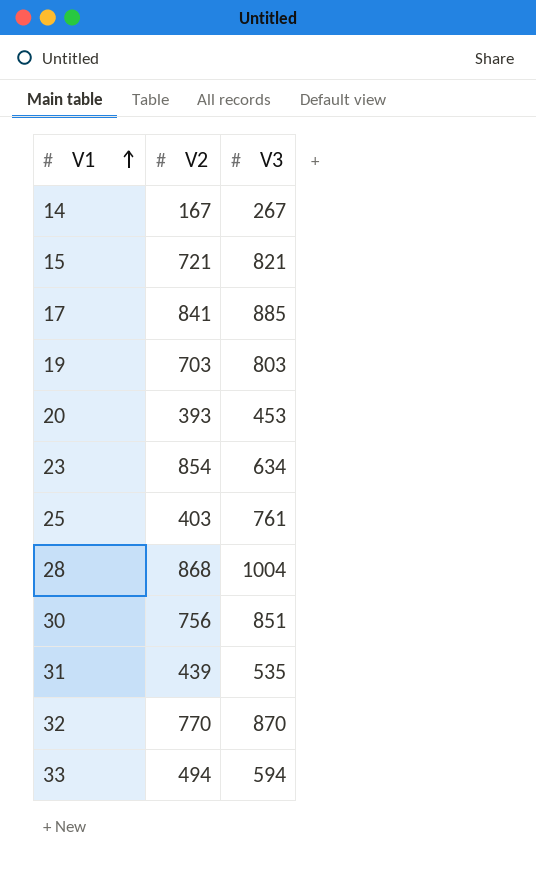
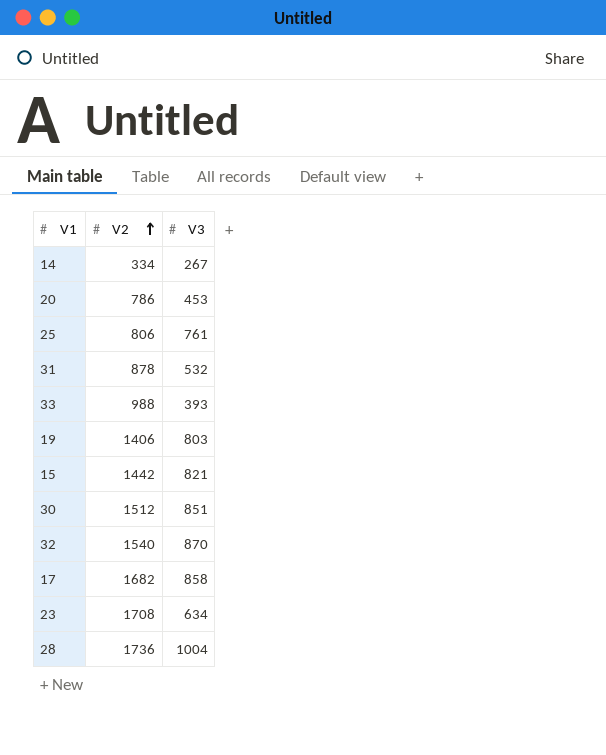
row order: V1 ascending -> V2 ascending
14 | V2: 167 -> 334
20 | V2: 393 -> 786
25 | V2: 403 -> 806
31 | V2: 439 -> 878
31 | V3: 535 -> 532
33 | V2: 494 -> 988
33 | V3: 594 -> 393
19 | V2: 703 -> 1406
15 | V2: 721 -> 1442
30 | V2: 756 -> 1512
32 | V2: 770 -> 1540
17 | V2: 841 -> 1682
17 | V3: 885 -> 858
23 | V2: 854 -> 1708
28 | V2: 868 -> 1736

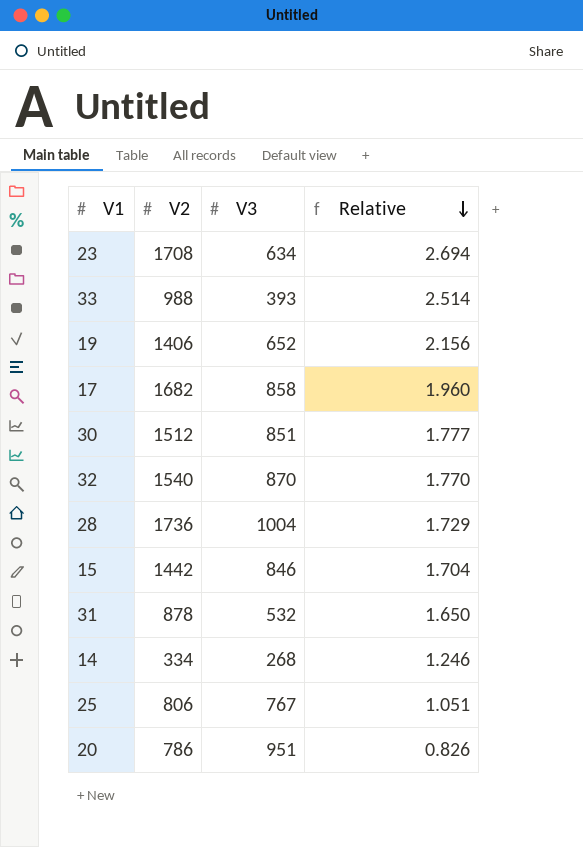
row order: V2 ascending -> Relative descending
column Relative | formula: none -> [V2] / [V3]
19 | V3: 803 -> 652
15 | V3: 821 -> 846
14 | V3: 267 -> 268
25 | V3: 761 -> 767
20 | V3: 453 -> 951

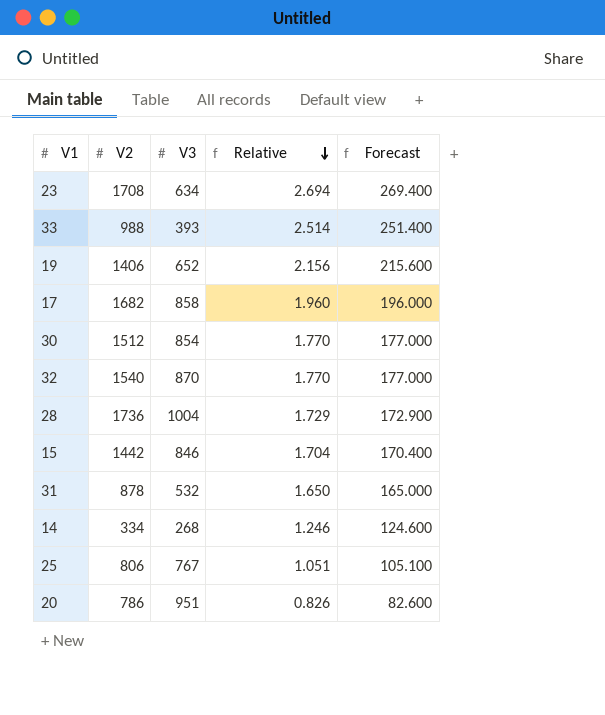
column Forecast | formula: none -> [Relative] * 100
30 | V3: 851 -> 854
30 | Relative: 1.777 -> 1.770

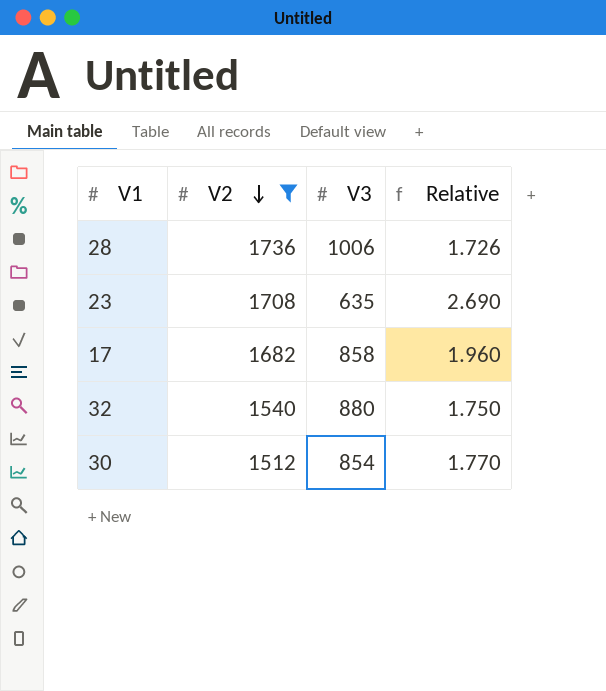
filter: none -> V2 >= 1512
row order: Relative descending -> V2 descending
column Forecast | formula: [Relative] * 100 -> none
28 | V3: 1004 -> 1006
28 | Relative: 1.729 -> 1.726
23 | V3: 634 -> 635
23 | Relative: 2.694 -> 2.690
32 | V3: 870 -> 880
32 | Relative: 1.770 -> 1.750

